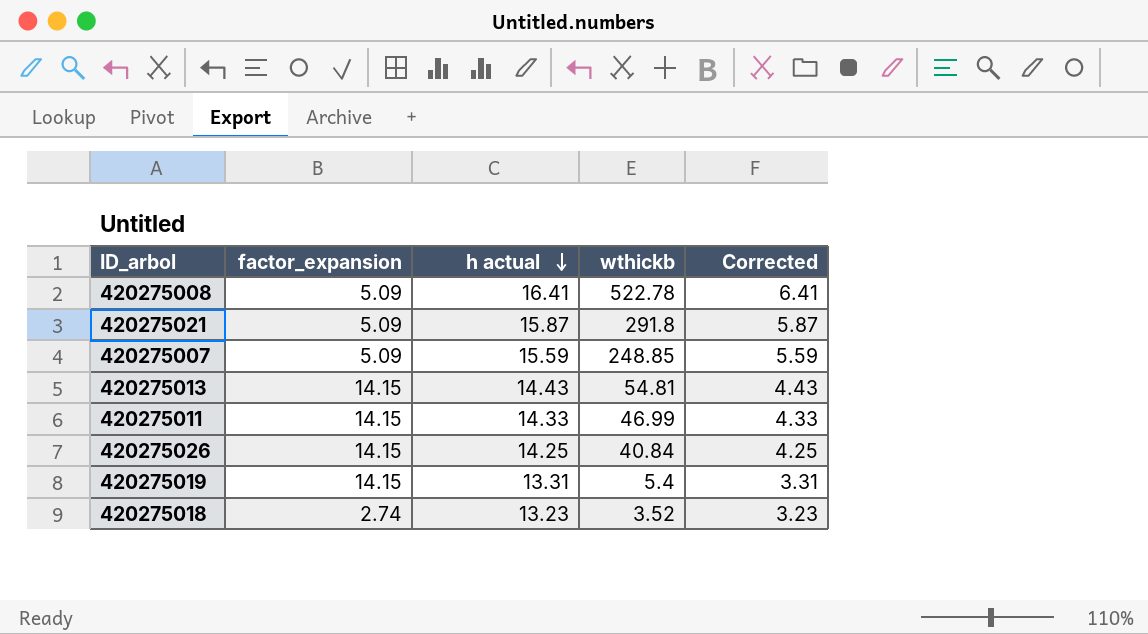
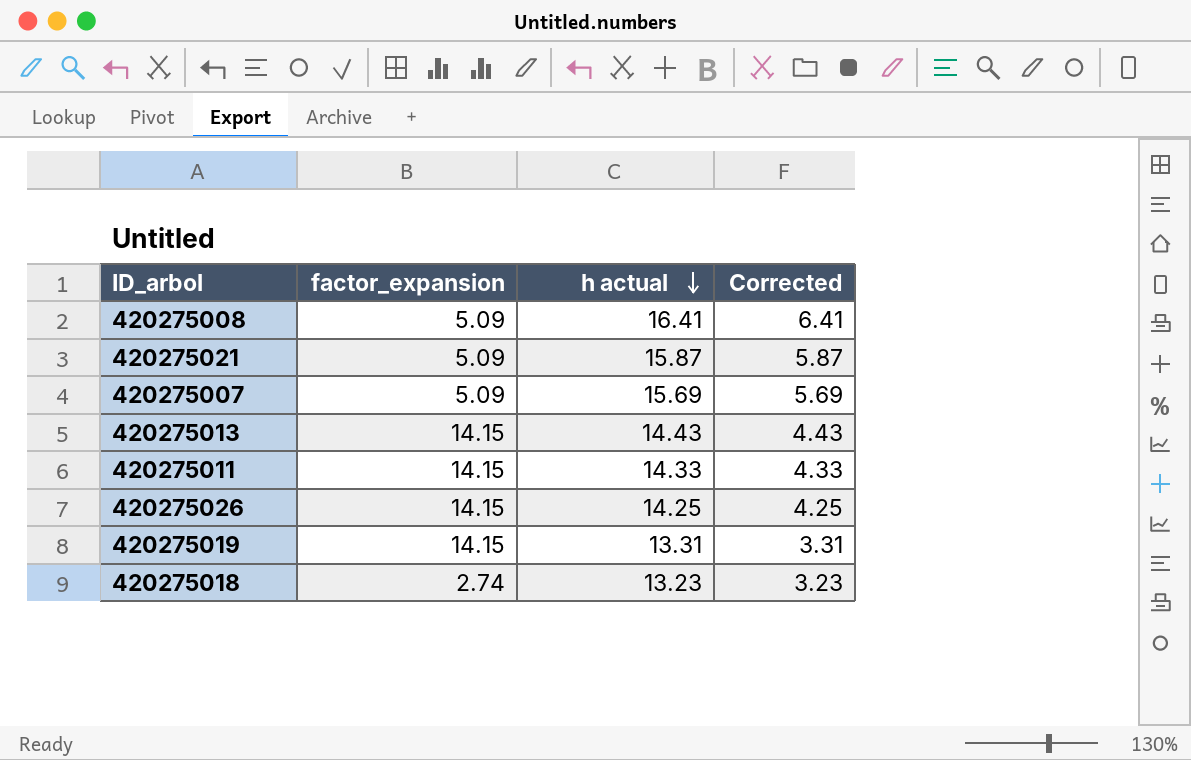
column wthickb | position: 4 -> none
420275007 | h actual: 15.59 -> 15.69
420275007 | Corrected: 5.59 -> 5.69

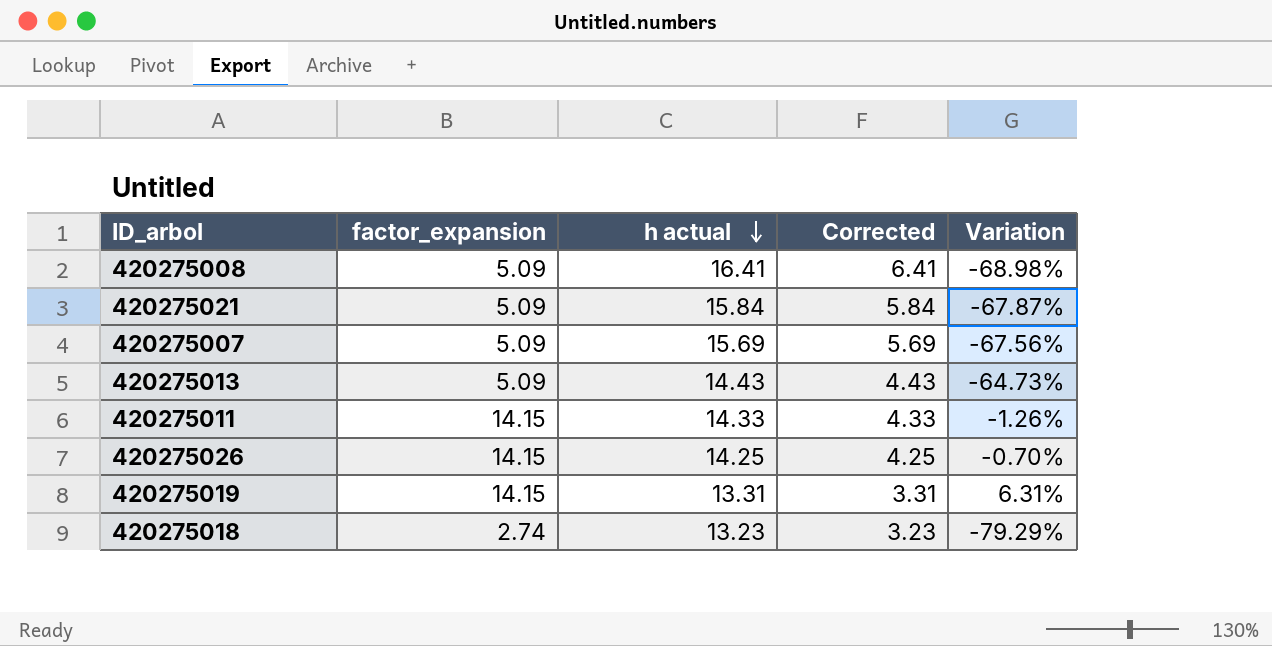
column Variation | formula: none -> ([factor_expansion] - [h actual]) / [h actual]
420275021 | h actual: 15.87 -> 15.84
420275021 | Corrected: 5.87 -> 5.84
420275013 | factor_expansion: 14.15 -> 5.09

